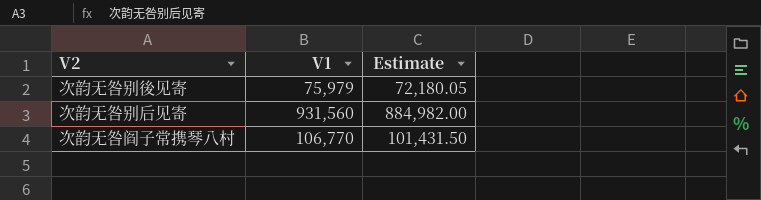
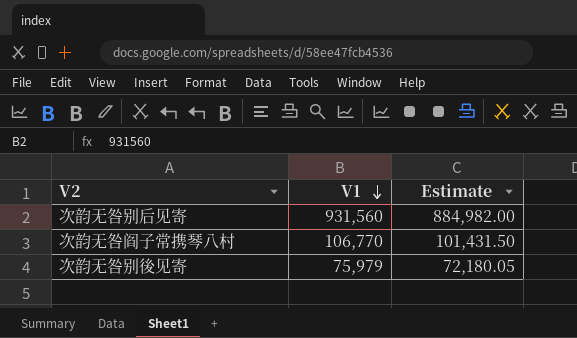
row order: none -> V1 descending

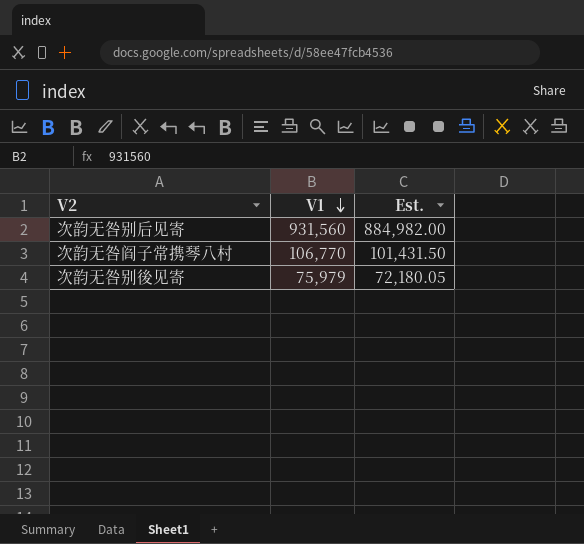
column name: Estimate -> Est.

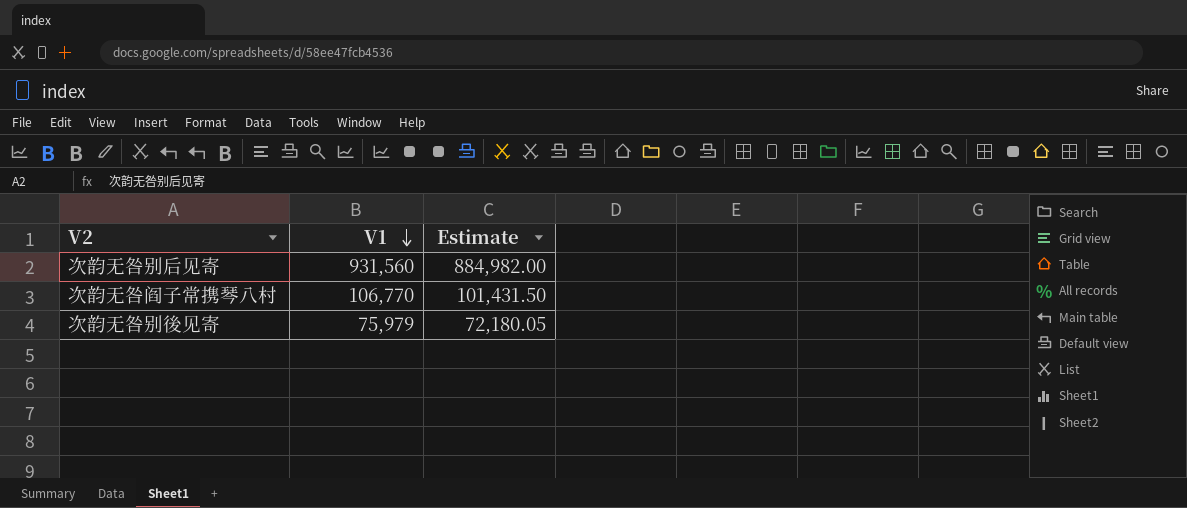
column name: Est. -> Estimate

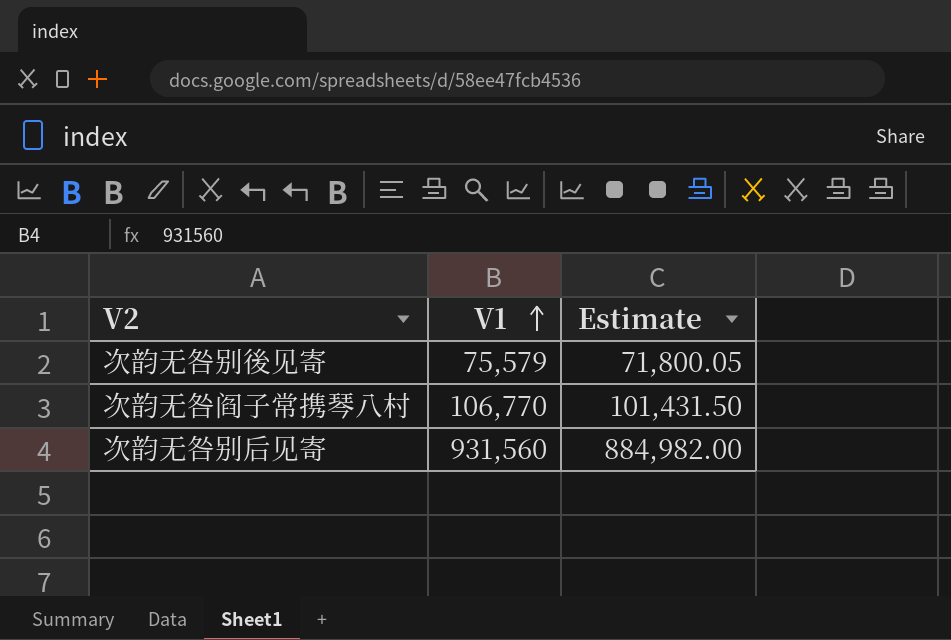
row order: V1 descending -> V1 ascending
次韵无咎别後见寄 | V1: 75,979 -> 75,579
次韵无咎别後见寄 | Estimate: 72,180.05 -> 71,800.05

